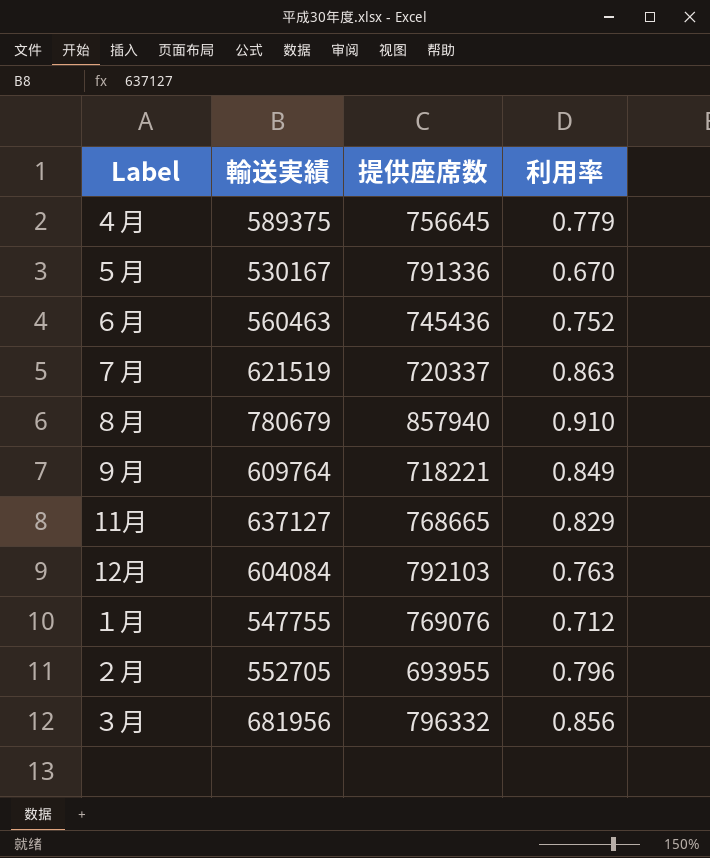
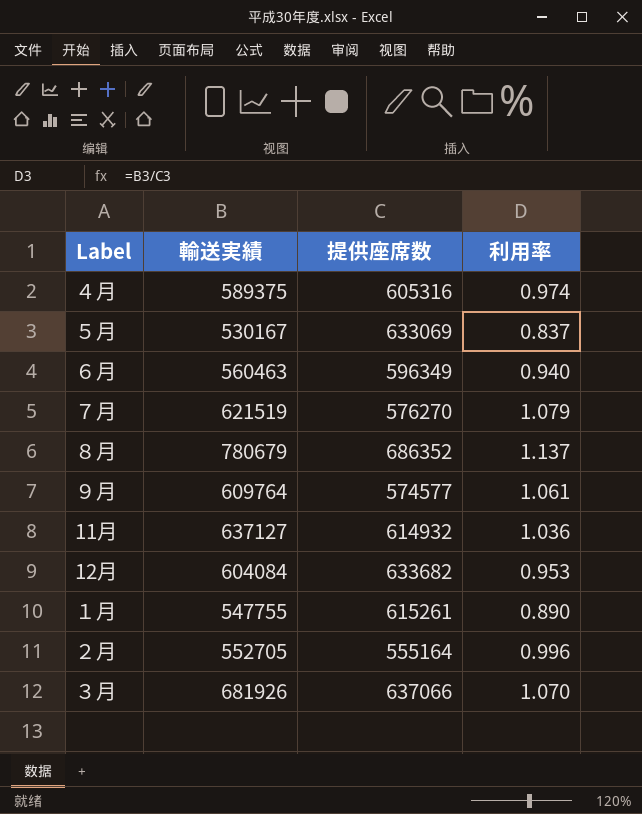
４月 | 提供座席数: 756645 -> 605316
４月 | 利用率: 0.779 -> 0.974
５月 | 提供座席数: 791336 -> 633069
５月 | 利用率: 0.670 -> 0.837
６月 | 提供座席数: 745436 -> 596349
６月 | 利用率: 0.752 -> 0.940
７月 | 提供座席数: 720337 -> 576270
７月 | 利用率: 0.863 -> 1.079
８月 | 提供座席数: 857940 -> 686352
８月 | 利用率: 0.910 -> 1.137
９月 | 提供座席数: 718221 -> 574577
９月 | 利用率: 0.849 -> 1.061
11月 | 提供座席数: 768665 -> 614932
11月 | 利用率: 0.829 -> 1.036
12月 | 提供座席数: 792103 -> 633682
12月 | 利用率: 0.763 -> 0.953
１月 | 提供座席数: 769076 -> 615261
１月 | 利用率: 0.712 -> 0.890
２月 | 提供座席数: 693955 -> 555164
２月 | 利用率: 0.796 -> 0.996
３月 | 輸送実績: 681956 -> 681926
３月 | 提供座席数: 796332 -> 637066
３月 | 利用率: 0.856 -> 1.070

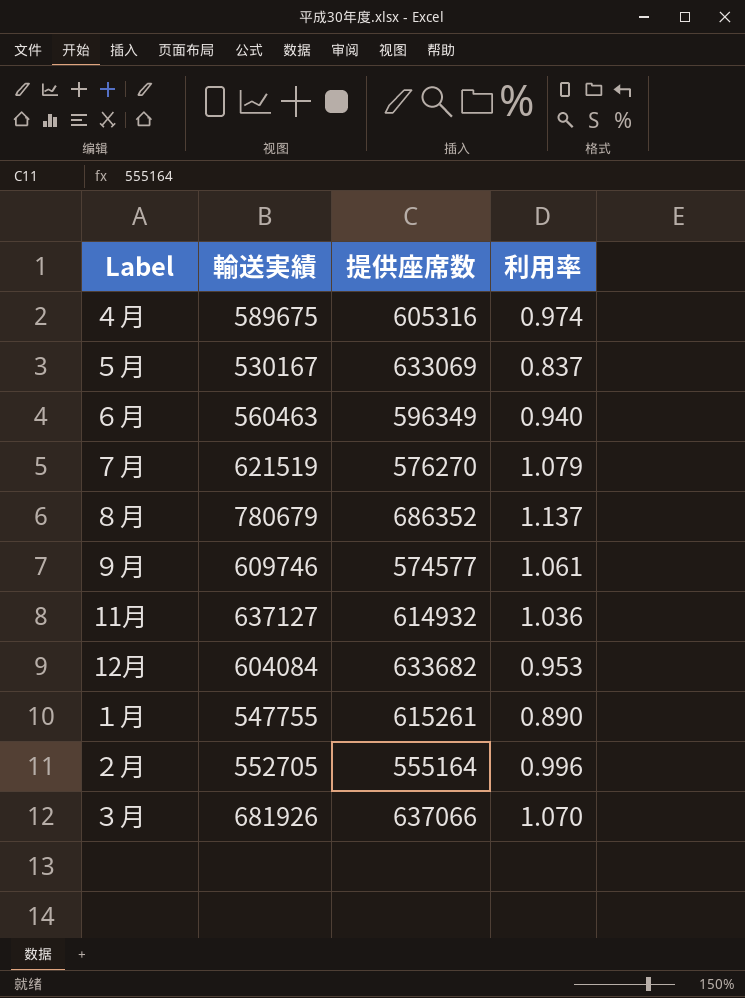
４月 | 輸送実績: 589375 -> 589675
９月 | 輸送実績: 609764 -> 609746

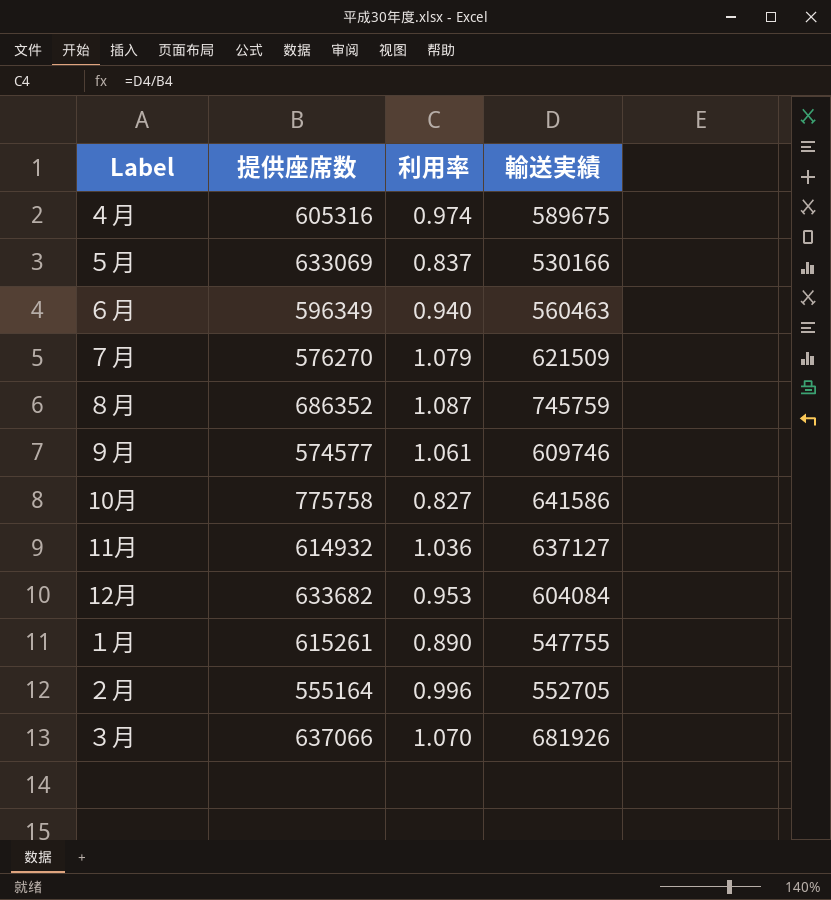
column 輸送実績 | position: 2 -> 4
５月 | 輸送実績: 530167 -> 530166
７月 | 輸送実績: 621519 -> 621509
８月 | 利用率: 1.137 -> 1.087
８月 | 輸送実績: 780679 -> 745759
row 10月: none -> 775758 | 0.827 | 641586

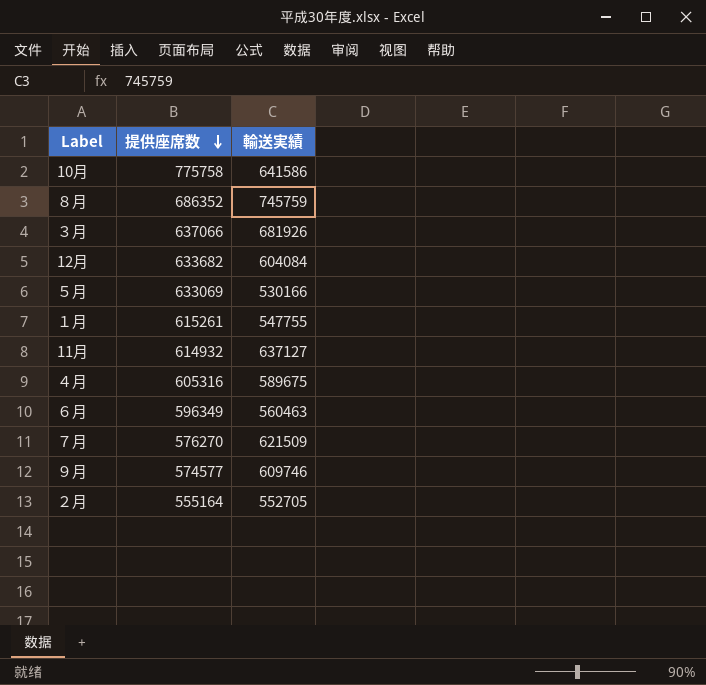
row order: none -> 提供座席数 descending
column 利用率 | formula: [輸送実績] / [提供座席数] -> none

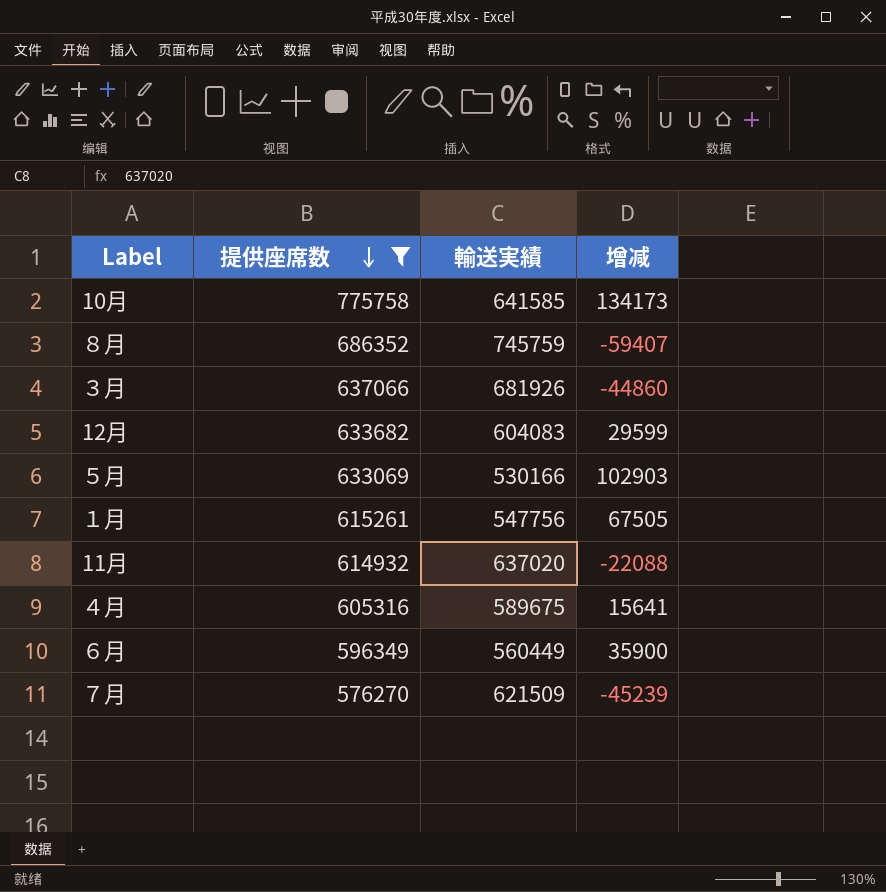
filter: none -> 提供座席数 >= 576270
column 增减 | formula: none -> [提供座席数] - [輸送実績]
10月 | 輸送実績: 641586 -> 641585
12月 | 輸送実績: 604084 -> 604083
１月 | 輸送実績: 547755 -> 547756
11月 | 輸送実績: 637127 -> 637020
６月 | 輸送実績: 560463 -> 560449

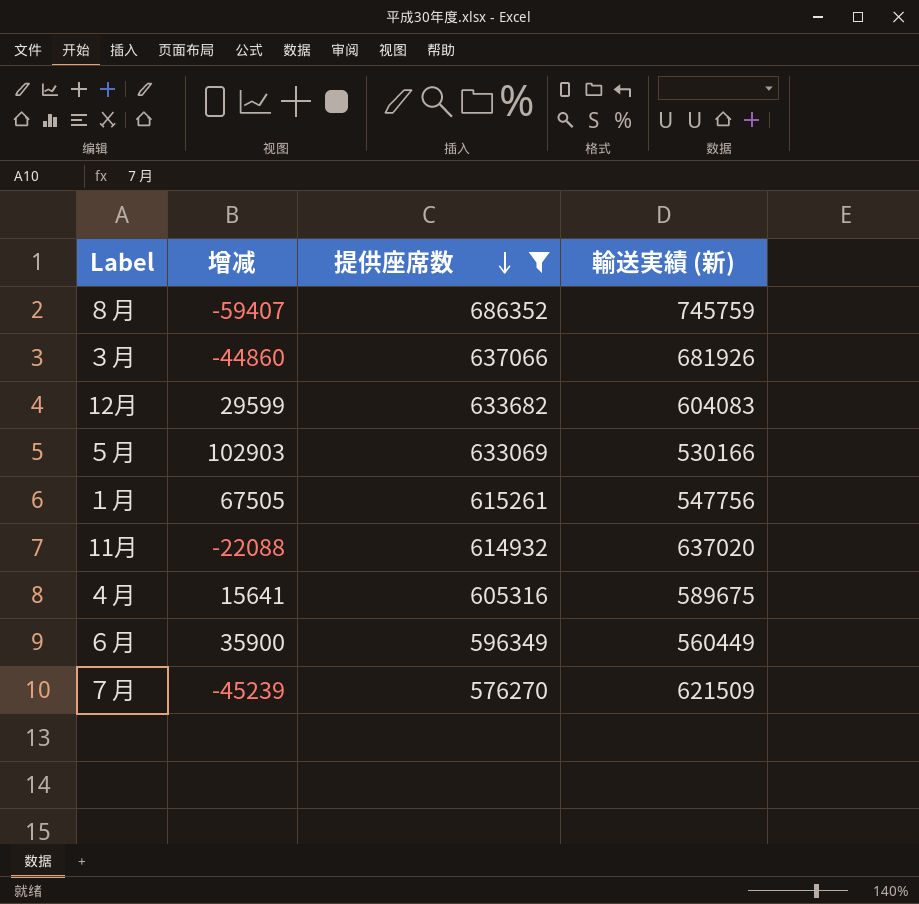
column 增减 | position: 4 -> 2
column name: 輸送実績 -> 輸送実績 (新)
row 10月: 775758 | 641585 | 134173 -> none

